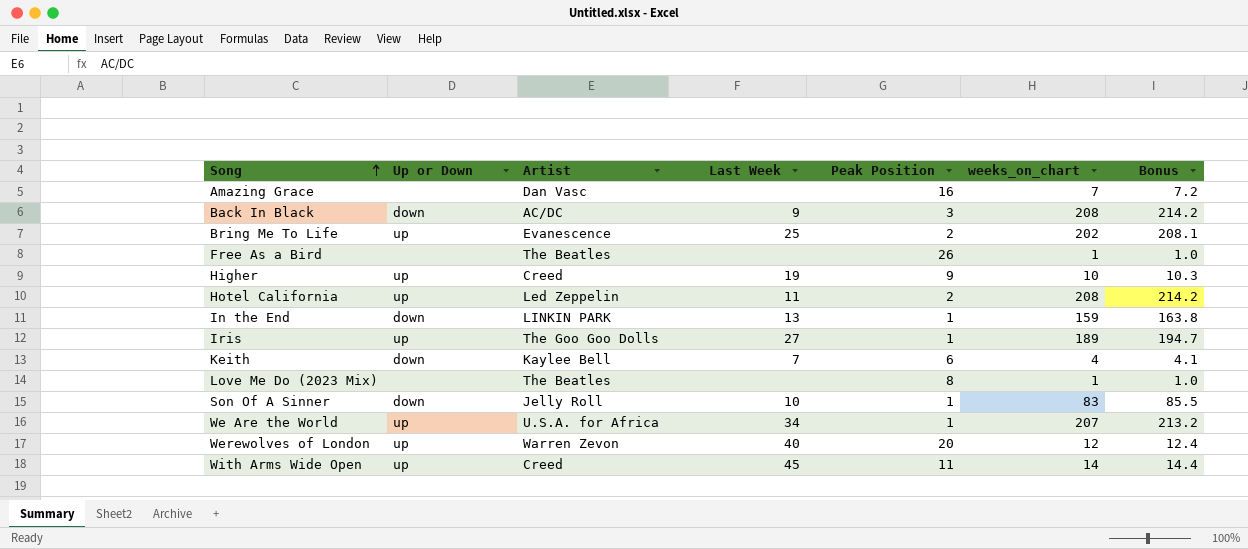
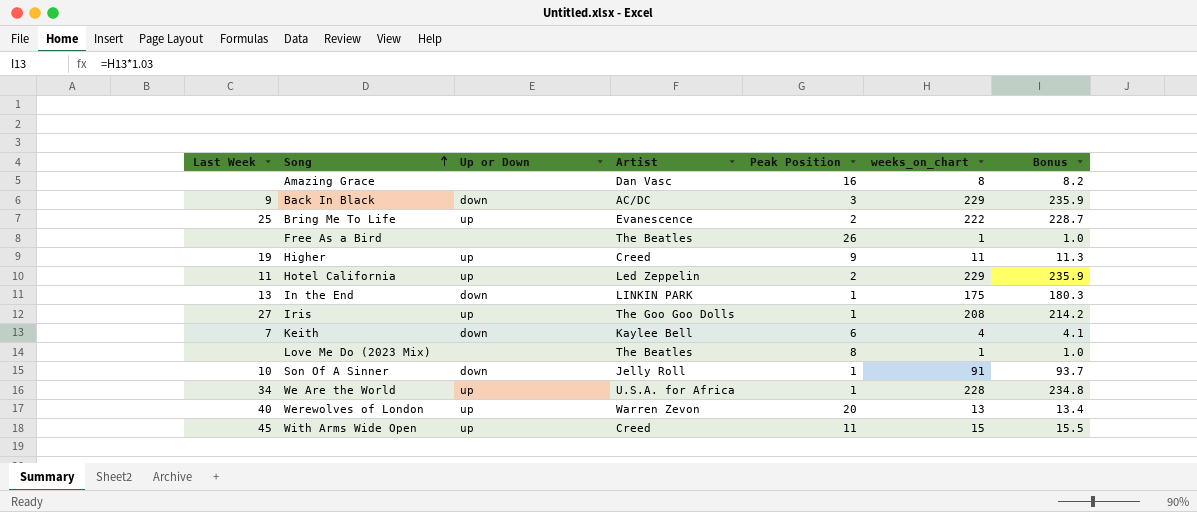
column Last Week | position: 4 -> 1
Amazing Grace | weeks_on_chart: 7 -> 8
Amazing Grace | Bonus: 7.2 -> 8.2
Back In Black | weeks_on_chart: 208 -> 229
Back In Black | Bonus: 214.2 -> 235.9
Bring Me To Life | weeks_on_chart: 202 -> 222
Bring Me To Life | Bonus: 208.1 -> 228.7
Higher | weeks_on_chart: 10 -> 11
Higher | Bonus: 10.3 -> 11.3
Hotel California | weeks_on_chart: 208 -> 229
Hotel California | Bonus: 214.2 -> 235.9
In the End | weeks_on_chart: 159 -> 175
In the End | Bonus: 163.8 -> 180.3
Iris | weeks_on_chart: 189 -> 208
Iris | Bonus: 194.7 -> 214.2
Son Of A Sinner | weeks_on_chart: 83 -> 91
Son Of A Sinner | Bonus: 85.5 -> 93.7
We Are the World | weeks_on_chart: 207 -> 228
We Are the World | Bonus: 213.2 -> 234.8
Werewolves of London | weeks_on_chart: 12 -> 13
Werewolves of London | Bonus: 12.4 -> 13.4
With Arms Wide Open | weeks_on_chart: 14 -> 15
With Arms Wide Open | Bonus: 14.4 -> 15.5

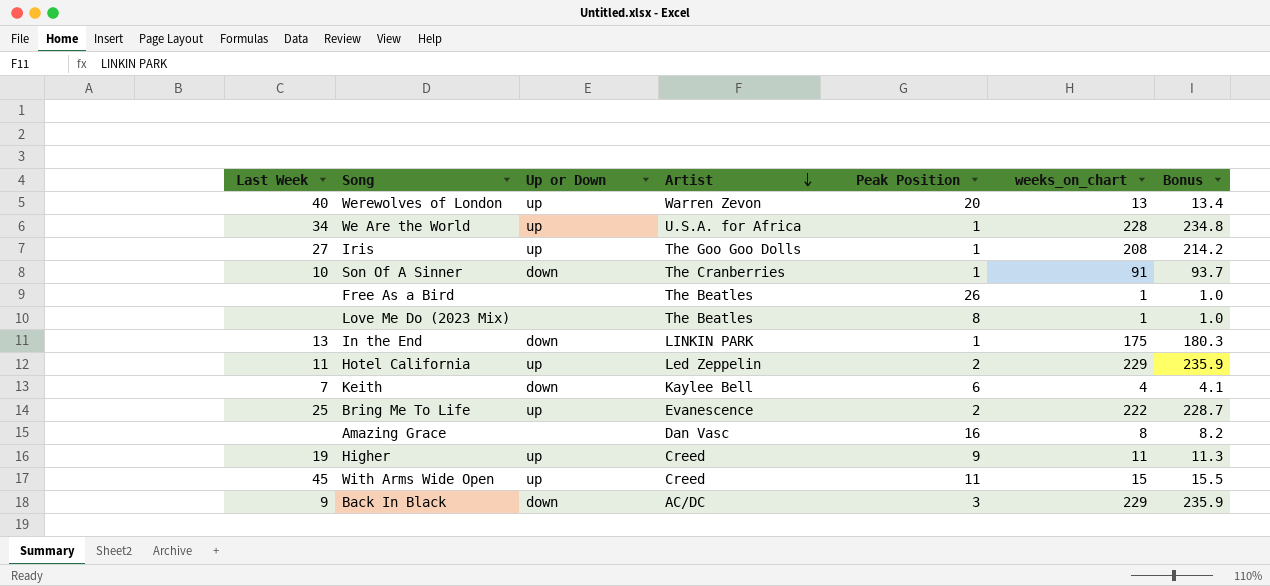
row order: Song ascending -> Artist descending
Son Of A Sinner | Artist: Jelly Roll -> The Cranberries

